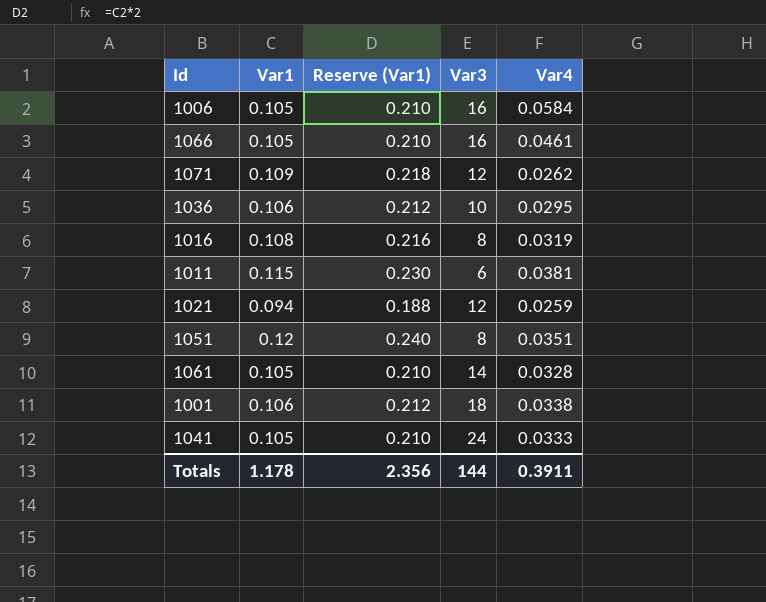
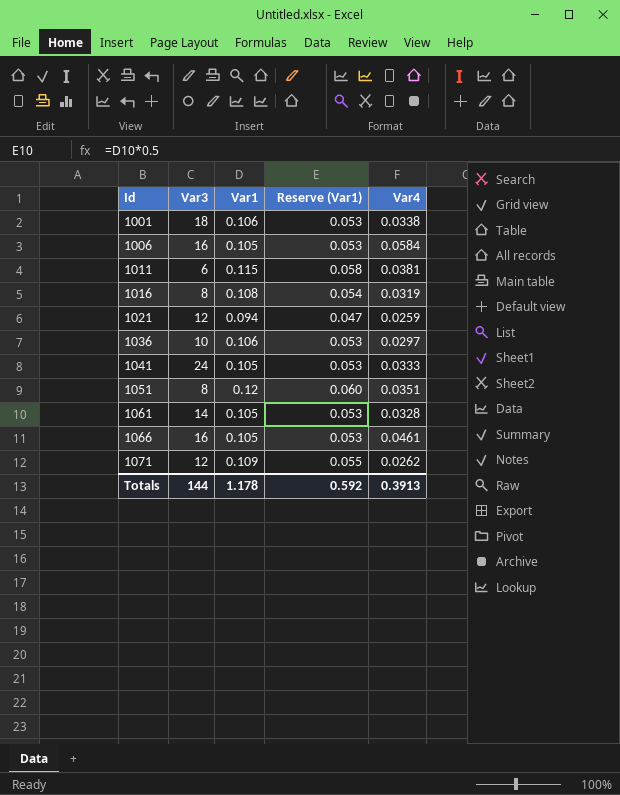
row order: none -> Id ascending
column Var3 | position: 4 -> 2
column Reserve (Var1) | formula: [Var1] * 2 -> [Var1] * 0.5
1036 | Var4: 0.0295 -> 0.0297
Totals | Reserve (Var1): 2.356 -> 0.592
Totals | Var4: 0.3911 -> 0.3913

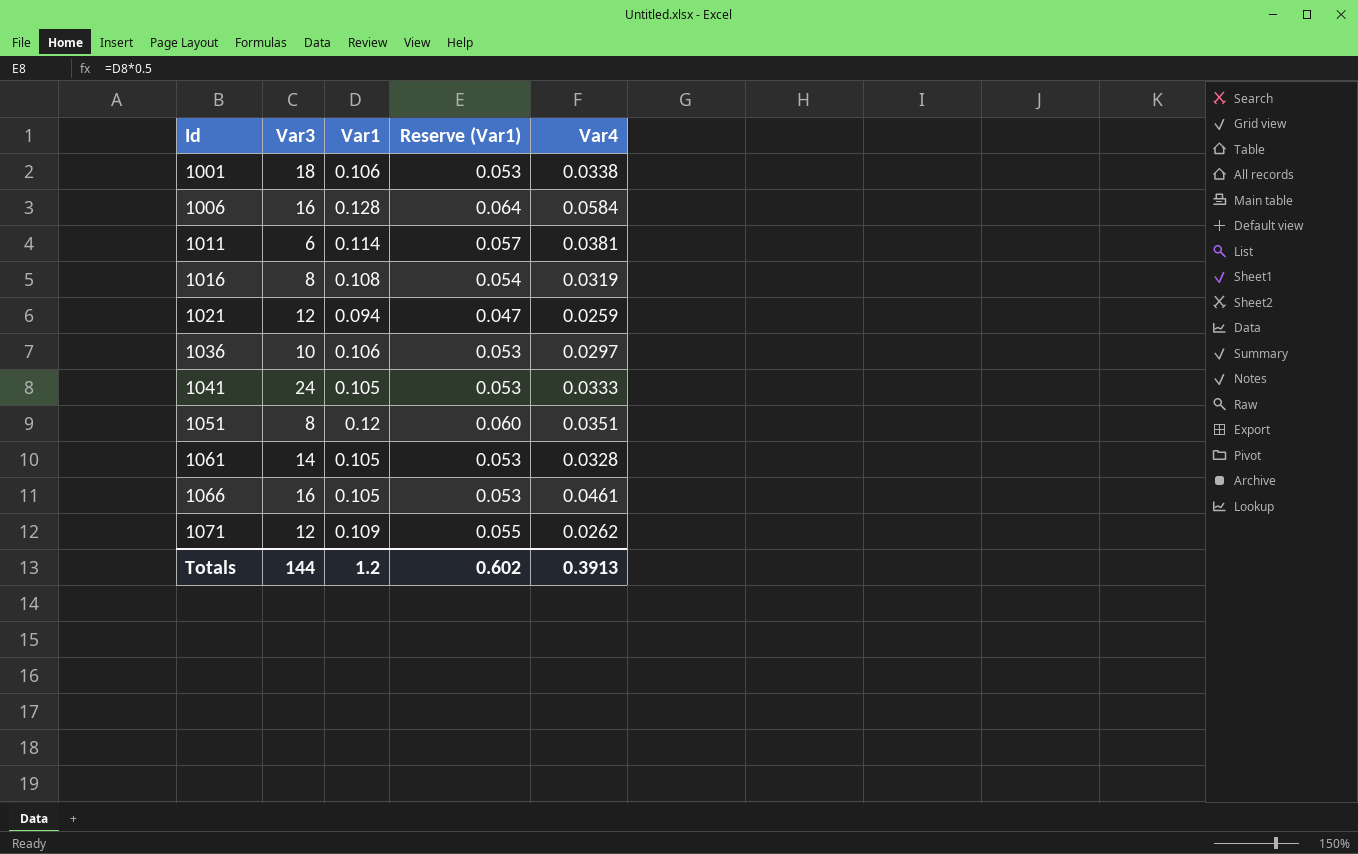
1006 | Var1: 0.105 -> 0.128
1006 | Reserve (Var1): 0.053 -> 0.064
1011 | Var1: 0.115 -> 0.114
1011 | Reserve (Var1): 0.058 -> 0.057
Totals | Var1: 1.178 -> 1.2
Totals | Reserve (Var1): 0.592 -> 0.602

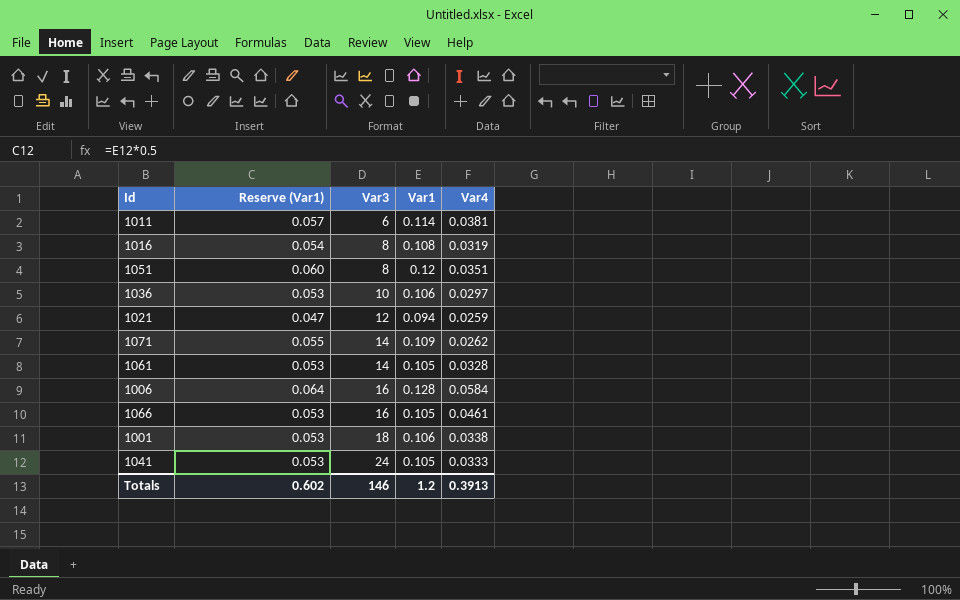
row order: Id ascending -> Var3 ascending
column Reserve (Var1) | position: 4 -> 2
1071 | Var3: 12 -> 14
Totals | Var3: 144 -> 146

